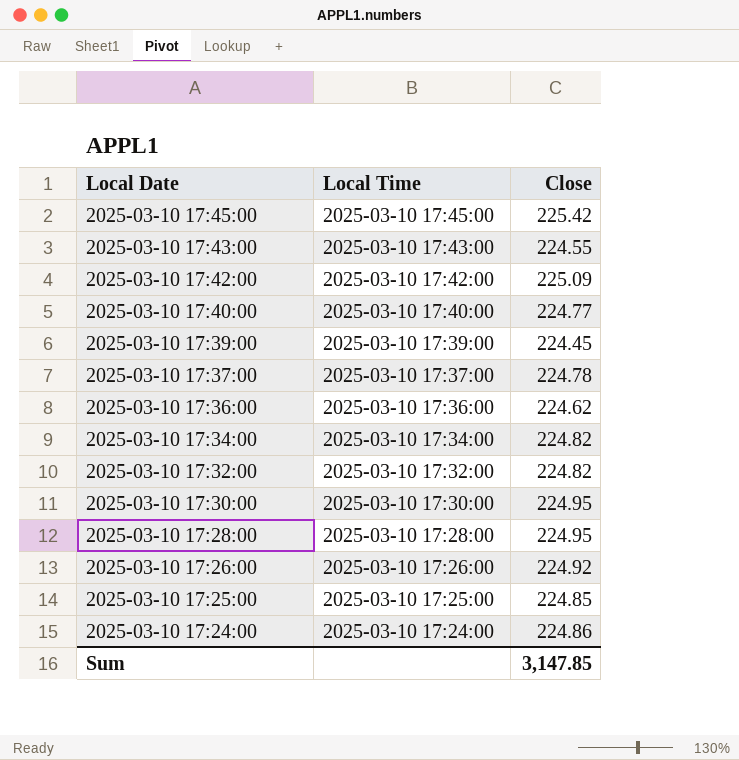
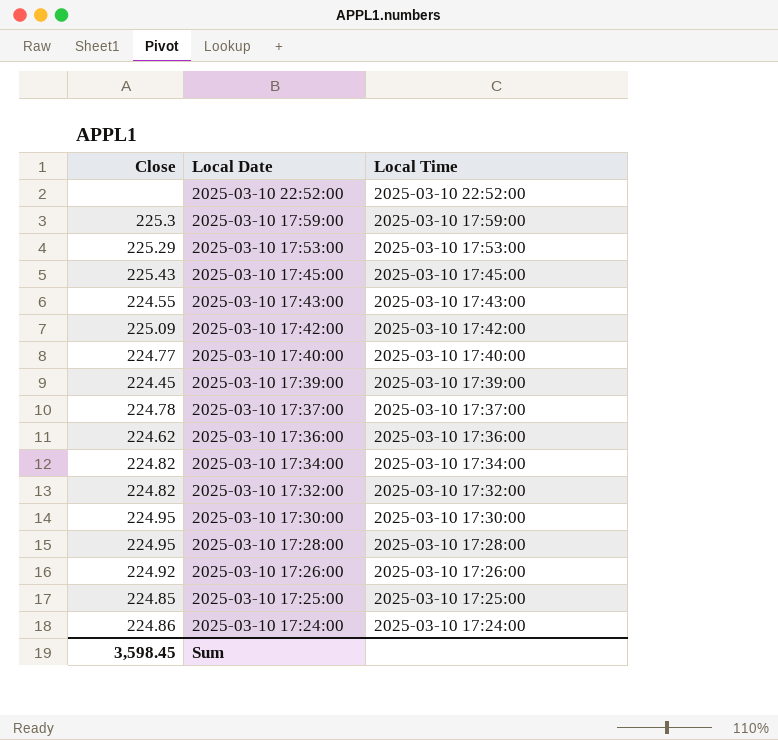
column Close | position: 3 -> 1
row 2025-03-10 22:52:00: none -> none | 2025-03-10 22:52:00
row 2025-03-10 17:59:00: none -> 225.3 | 2025-03-10 17:59:00
row 2025-03-10 17:53:00: none -> 225.29 | 2025-03-10 17:53:00
2025-03-10 17:45:00 | Close: 225.42 -> 225.43
Sum | Close: 3,147.85 -> 3,598.45

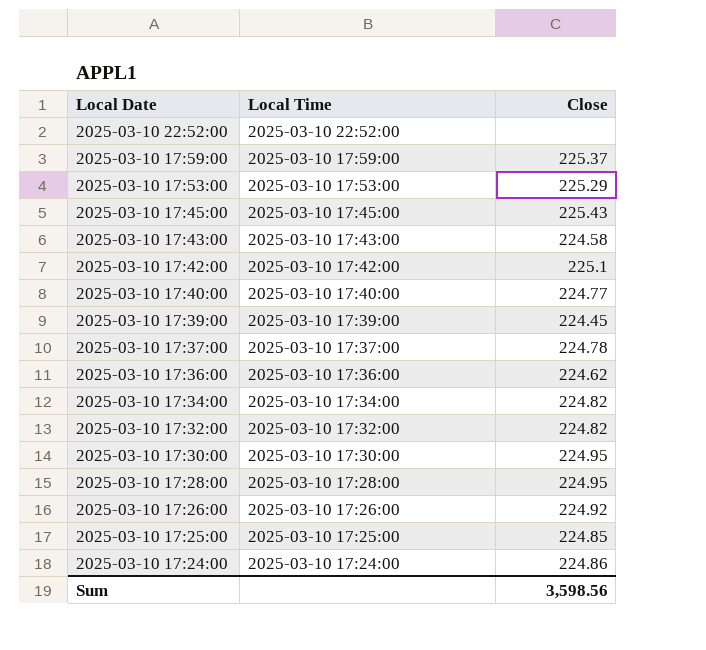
column Close | position: 1 -> 3
2025-03-10 17:59:00 | Close: 225.3 -> 225.37
2025-03-10 17:43:00 | Close: 224.55 -> 224.58
2025-03-10 17:42:00 | Close: 225.09 -> 225.1
Sum | Close: 3,598.45 -> 3,598.56

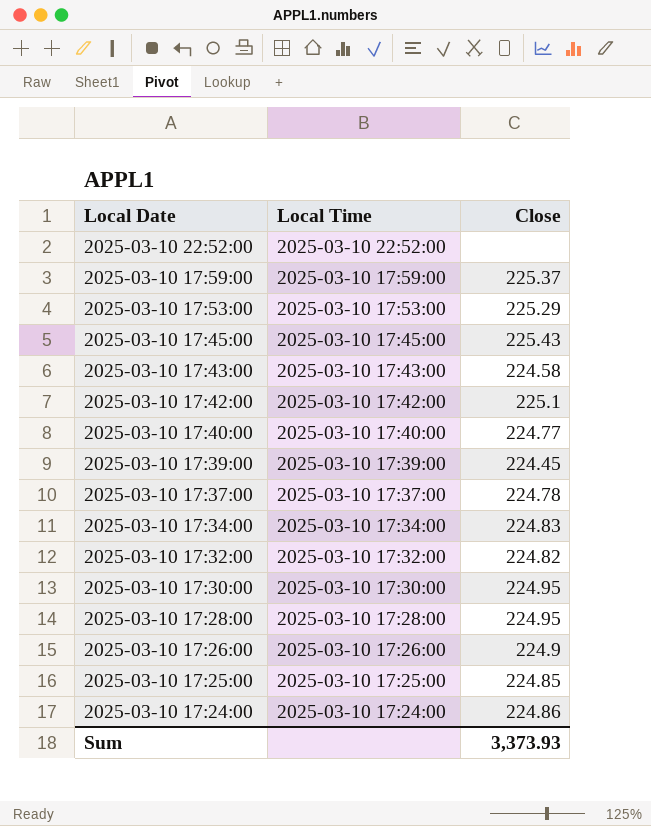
row 2025-03-10 17:36:00: 2025-03-10 17:36:00 | 224.62 -> none
2025-03-10 17:34:00 | Close: 224.82 -> 224.83
2025-03-10 17:26:00 | Close: 224.92 -> 224.9
Sum | Close: 3,598.56 -> 3,373.93

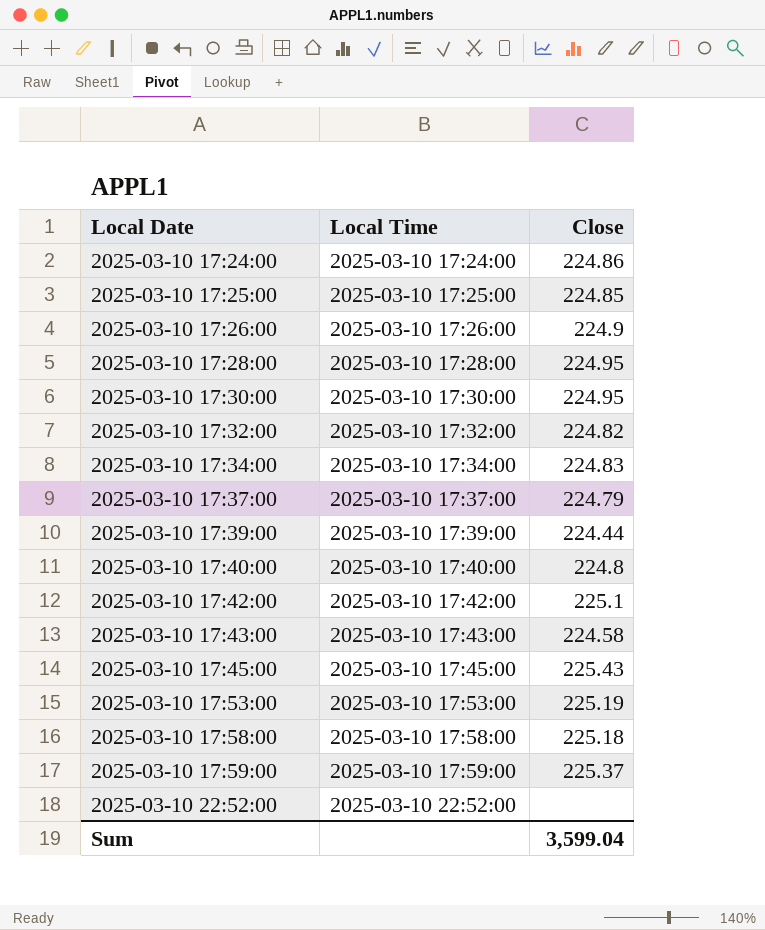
row order: Local Date descending -> Local Date ascending
2025-03-10 17:37:00 | Close: 224.78 -> 224.79
2025-03-10 17:39:00 | Close: 224.45 -> 224.44
2025-03-10 17:40:00 | Close: 224.77 -> 224.8
2025-03-10 17:53:00 | Close: 225.29 -> 225.19
row 2025-03-10 17:58:00: none -> 2025-03-10 17:58:00 | 225.18
Sum | Close: 3,373.93 -> 3,599.04

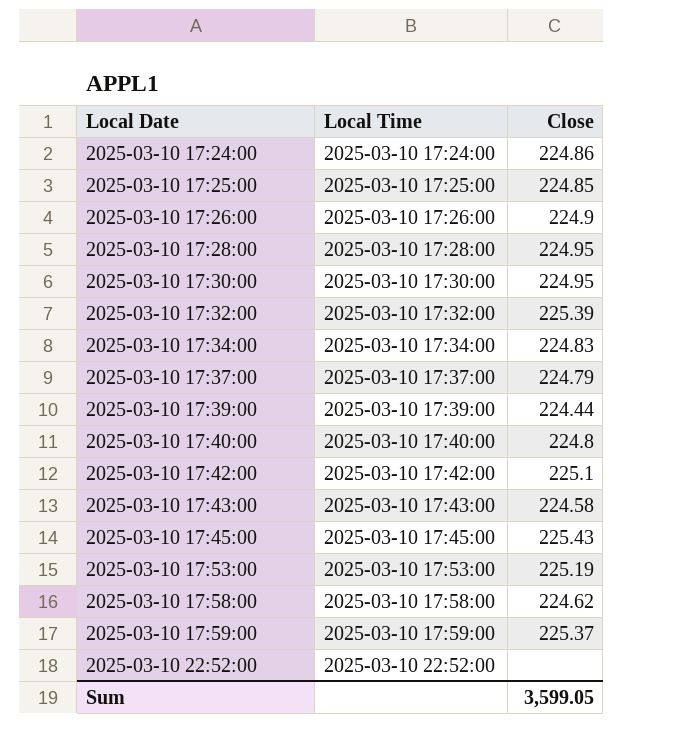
2025-03-10 17:32:00 | Close: 224.82 -> 225.39
2025-03-10 17:58:00 | Close: 225.18 -> 224.62
Sum | Close: 3,599.04 -> 3,599.05

